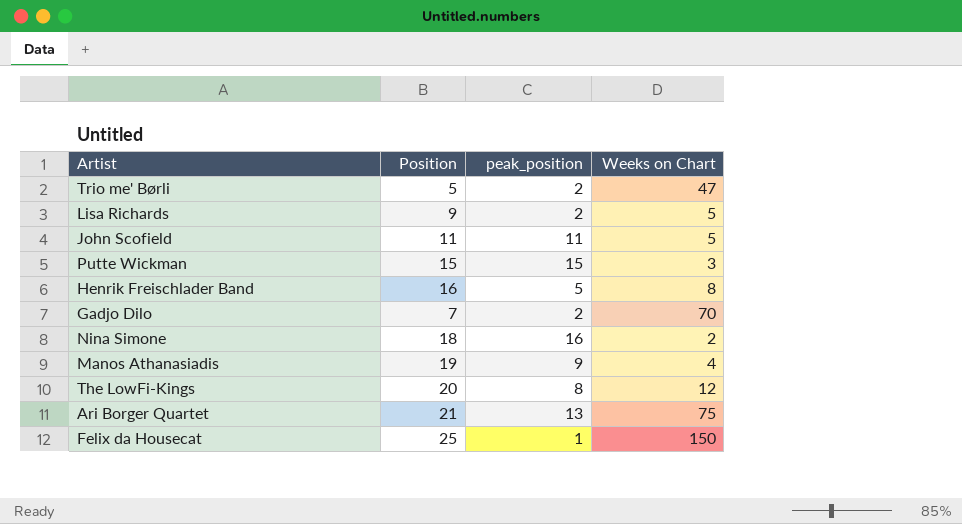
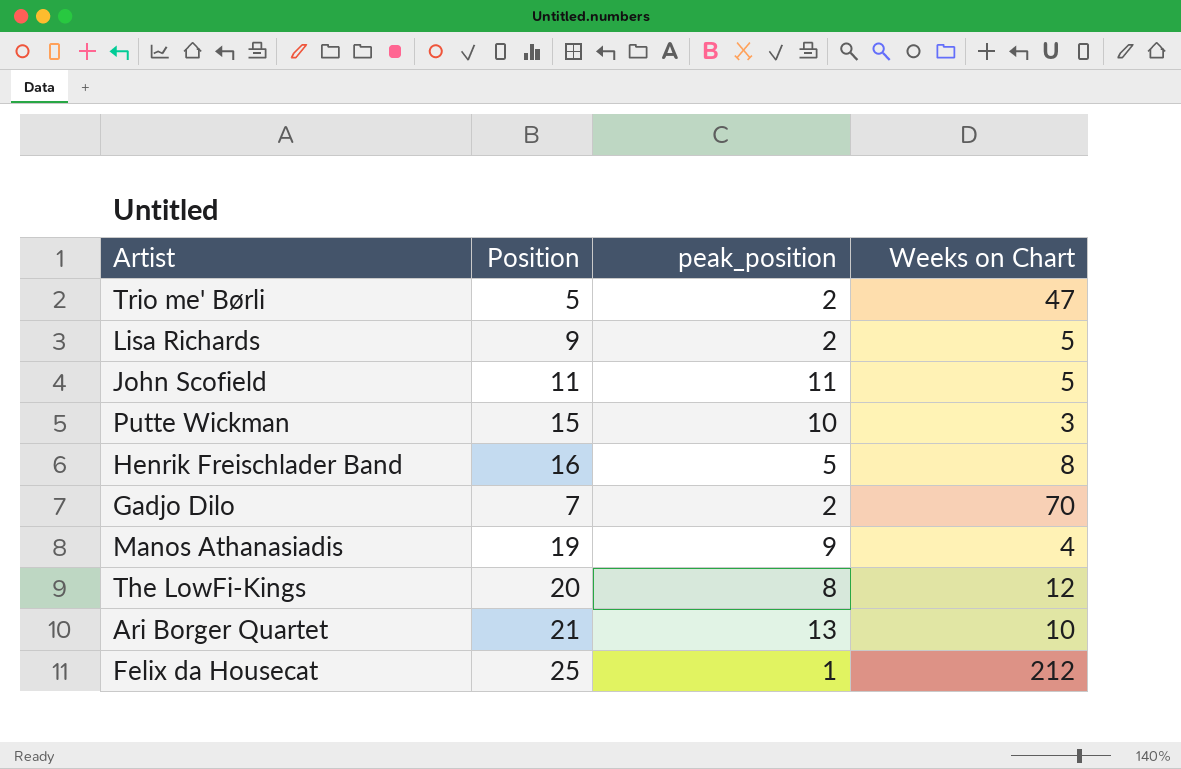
row Nina Simone: 18 | 16 | 2 -> none
Putte Wickman | peak_position: 15 -> 10
Ari Borger Quartet | Weeks on Chart: 75 -> 10
Felix da Housecat | Weeks on Chart: 150 -> 212

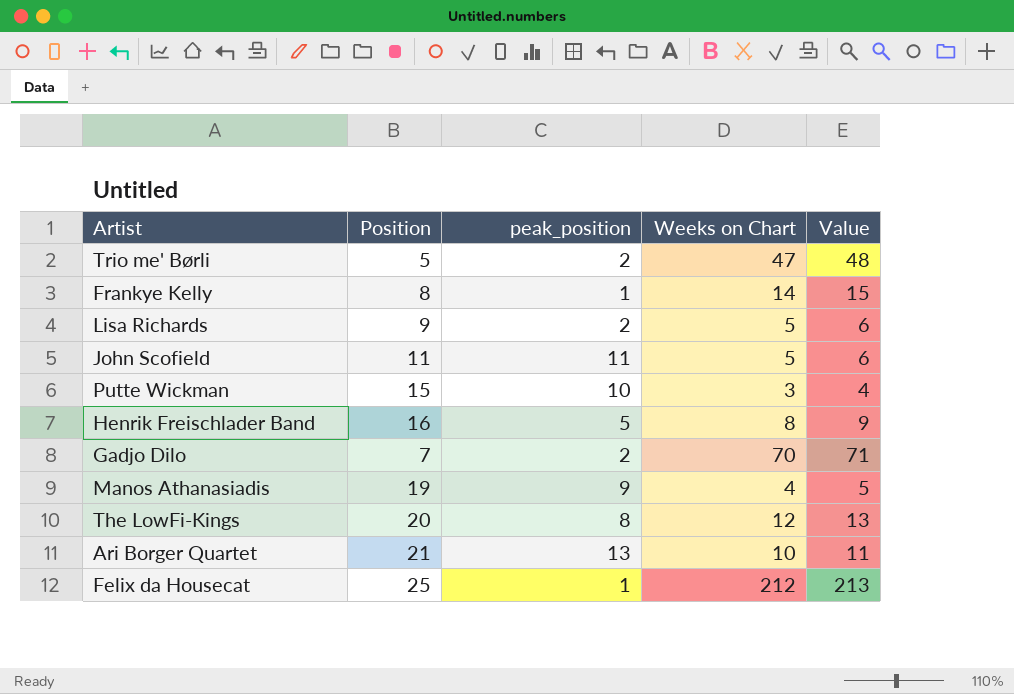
column Value | formula: none -> [Weeks on Chart] + 1
row Frankye Kelly: none -> 8 | 1 | 14 | 15

